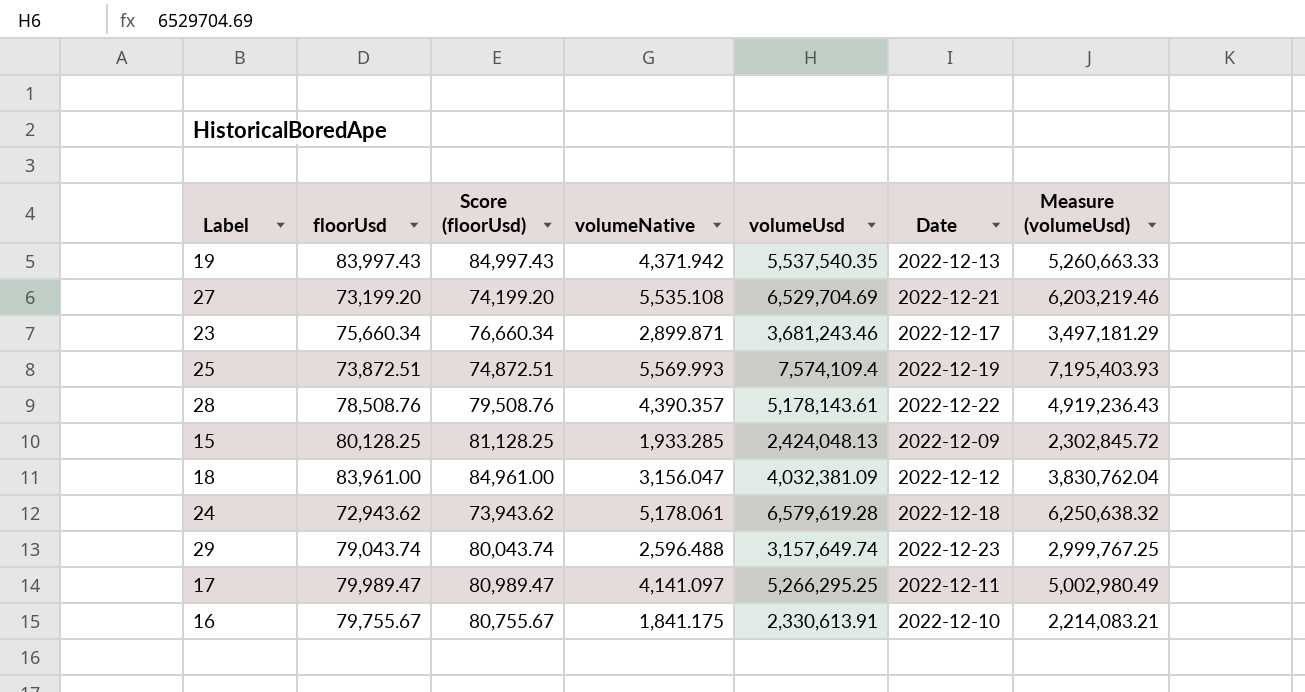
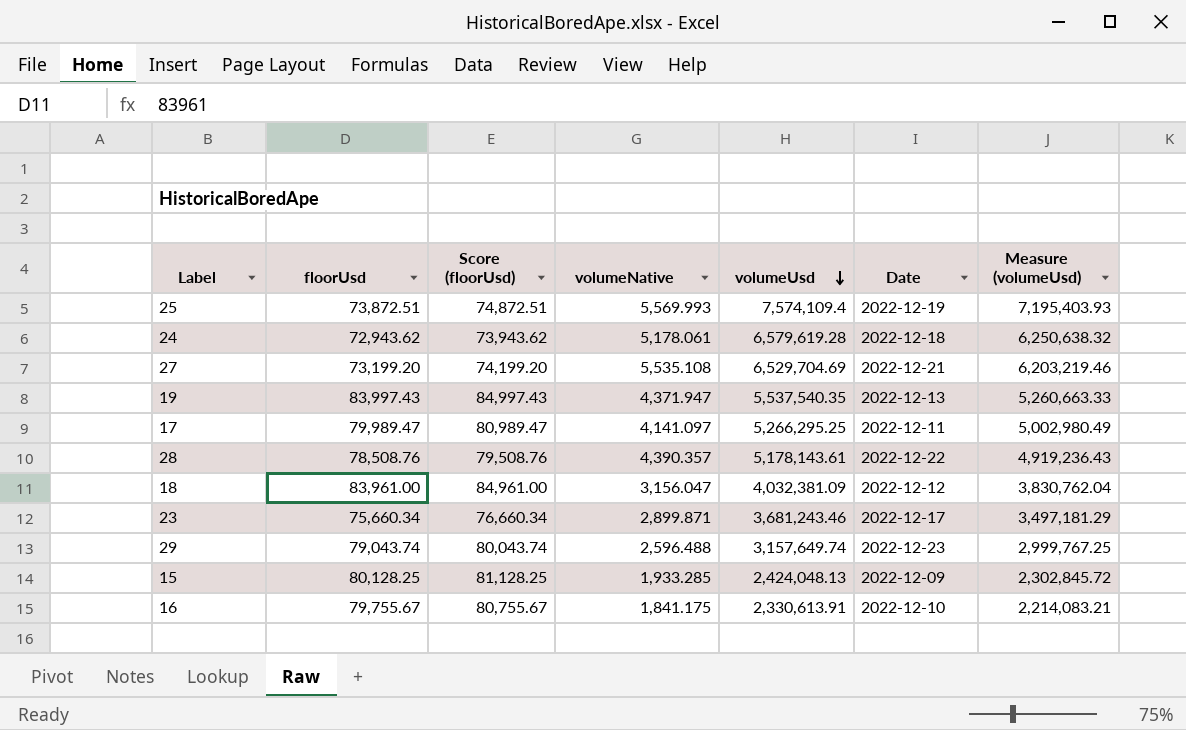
row order: none -> volumeUsd descending
19 | volumeNative: 4,371.942 -> 4,371.947

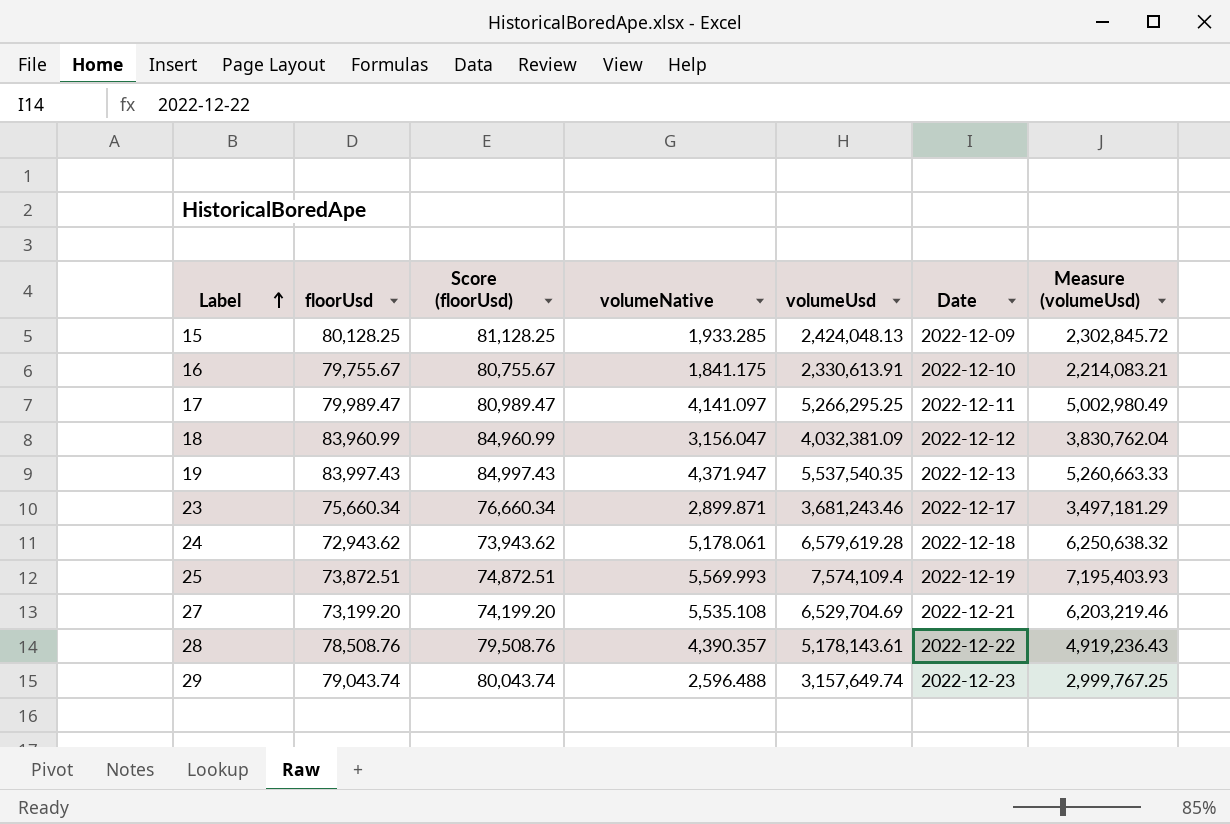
row order: volumeUsd descending -> Label ascending
18 | floorUsd: 83,961.00 -> 83,960.99
18 | Score (floorUsd): 84,961.00 -> 84,960.99

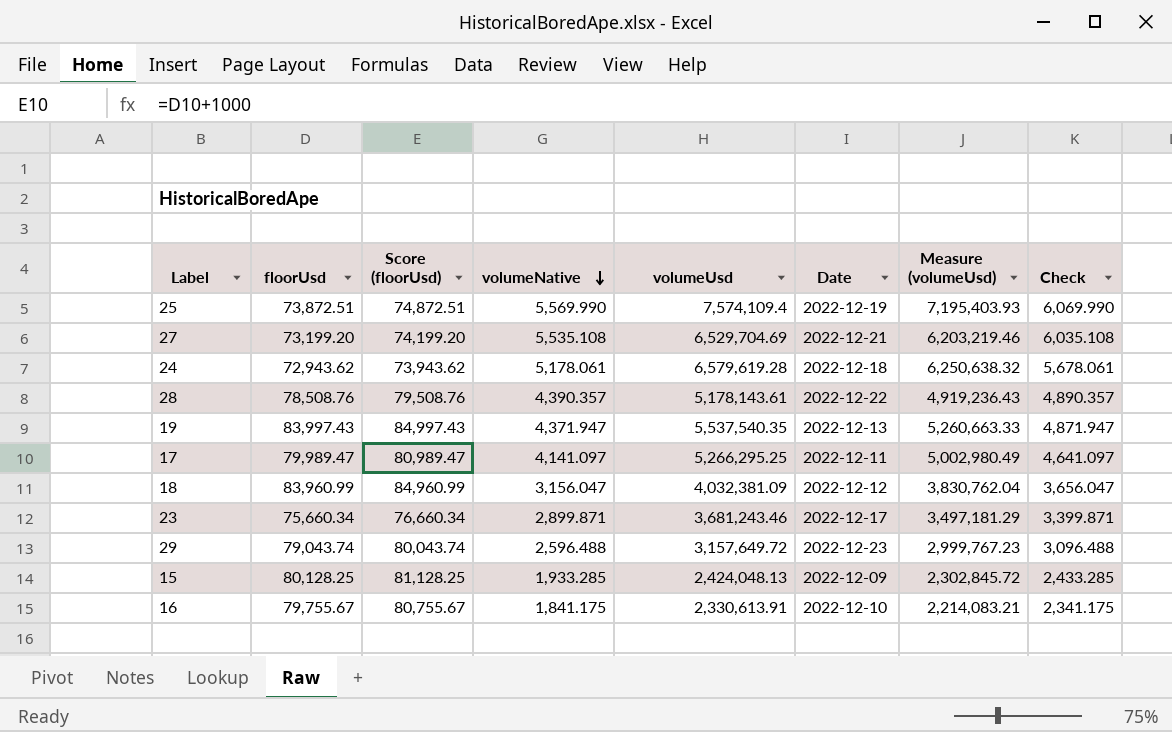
row order: Label ascending -> volumeNative descending
column Check | formula: none -> [volumeNative] + 500
25 | volumeNative: 5,569.993 -> 5,569.990
29 | volumeUsd: 3,157,649.74 -> 3,157,649.72
29 | Measure (volumeUsd): 2,999,767.25 -> 2,999,767.23

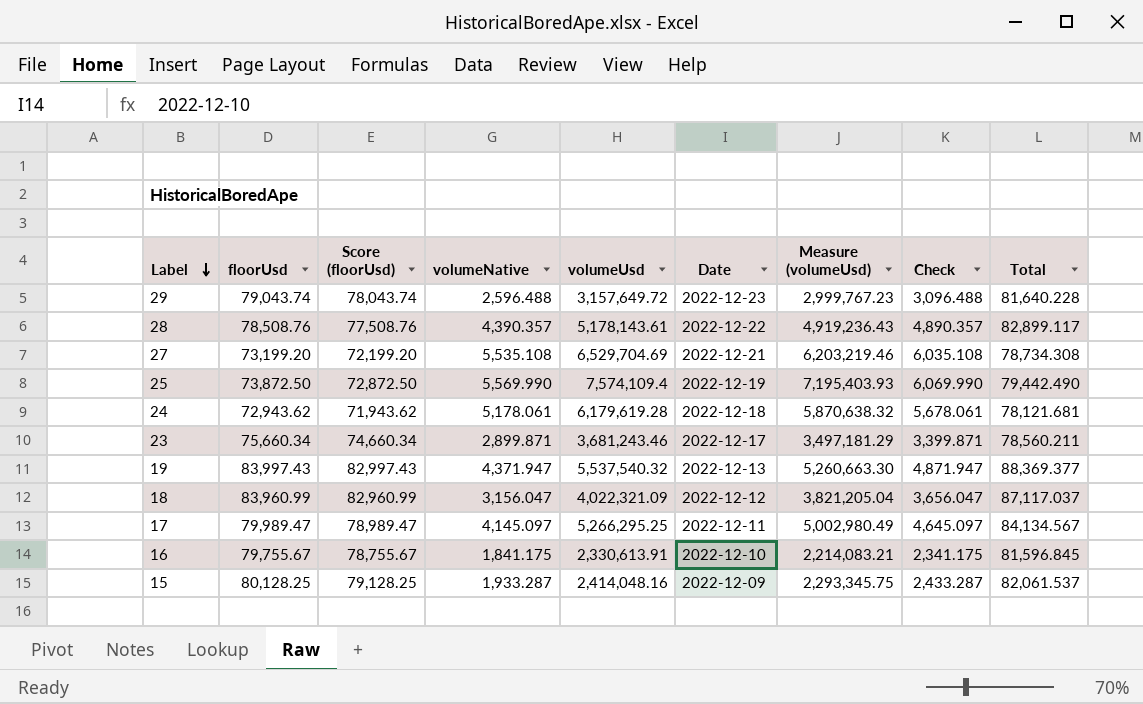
row order: volumeNative descending -> Label descending
column Score (floorUsd) | formula: [floorUsd] + 1000 -> [floorUsd] - 1000
column Total | formula: none -> [floorUsd] + [volumeNative]
25 | floorUsd: 73,872.51 -> 73,872.50
24 | volumeUsd: 6,579,619.28 -> 6,179,619.28
24 | Measure (volumeUsd): 6,250,638.32 -> 5,870,638.32
19 | volumeUsd: 5,537,540.35 -> 5,537,540.32
19 | Measure (volumeUsd): 5,260,663.33 -> 5,260,663.30
18 | volumeUsd: 4,032,381.09 -> 4,022,321.09
18 | Measure (volumeUsd): 3,830,762.04 -> 3,821,205.04
17 | volumeNative: 4,141.097 -> 4,145.097
17 | Check: 4,641.097 -> 4,645.097
15 | volumeNative: 1,933.285 -> 1,933.287
15 | volumeUsd: 2,424,048.13 -> 2,414,048.16
15 | Measure (volumeUsd): 2,302,845.72 -> 2,293,345.75
15 | Check: 2,433.285 -> 2,433.287

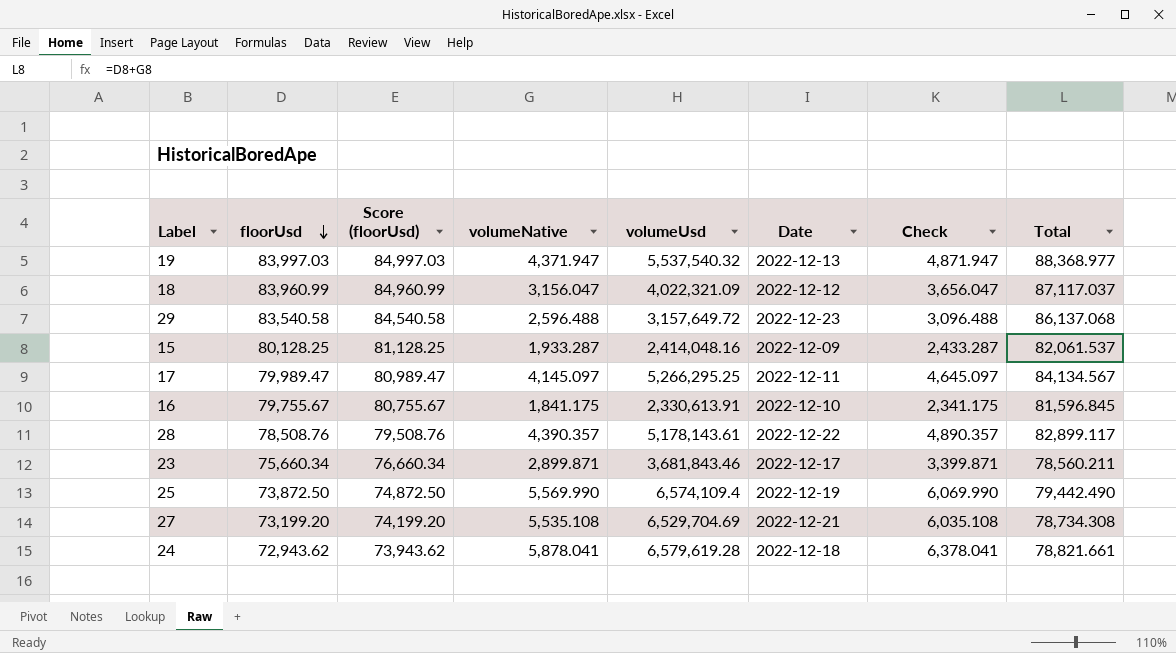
row order: Label descending -> floorUsd descending
column Measure (volumeUsd) | formula: [volumeUsd] * 0.95 -> none
column Score (floorUsd) | formula: [floorUsd] - 1000 -> [floorUsd] + 1000
19 | floorUsd: 83,997.43 -> 83,997.03
19 | Total: 88,369.377 -> 88,368.977
29 | floorUsd: 79,043.74 -> 83,540.58
29 | Total: 81,640.228 -> 86,137.068
23 | volumeUsd: 3,681,243.46 -> 3,681,843.46
25 | volumeUsd: 7,574,109.4 -> 6,574,109.4
24 | volumeNative: 5,178.061 -> 5,878.041
24 | volumeUsd: 6,179,619.28 -> 6,579,619.28
24 | Check: 5,678.061 -> 6,378.041
24 | Total: 78,121.681 -> 78,821.661

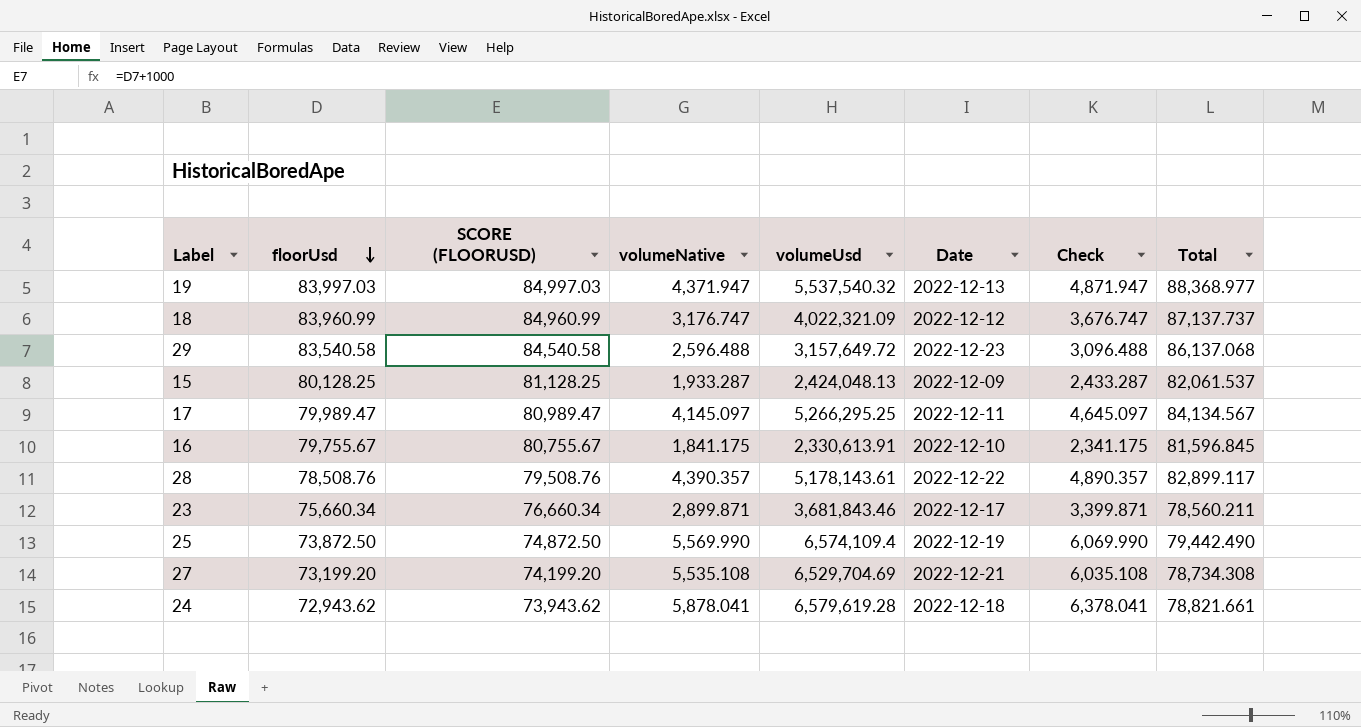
column name: Score (floorUsd) -> SCORE (FLOORUSD)
18 | volumeNative: 3,156.047 -> 3,176.747
18 | Check: 3,656.047 -> 3,676.747
18 | Total: 87,117.037 -> 87,137.737
15 | volumeUsd: 2,414,048.16 -> 2,424,048.13

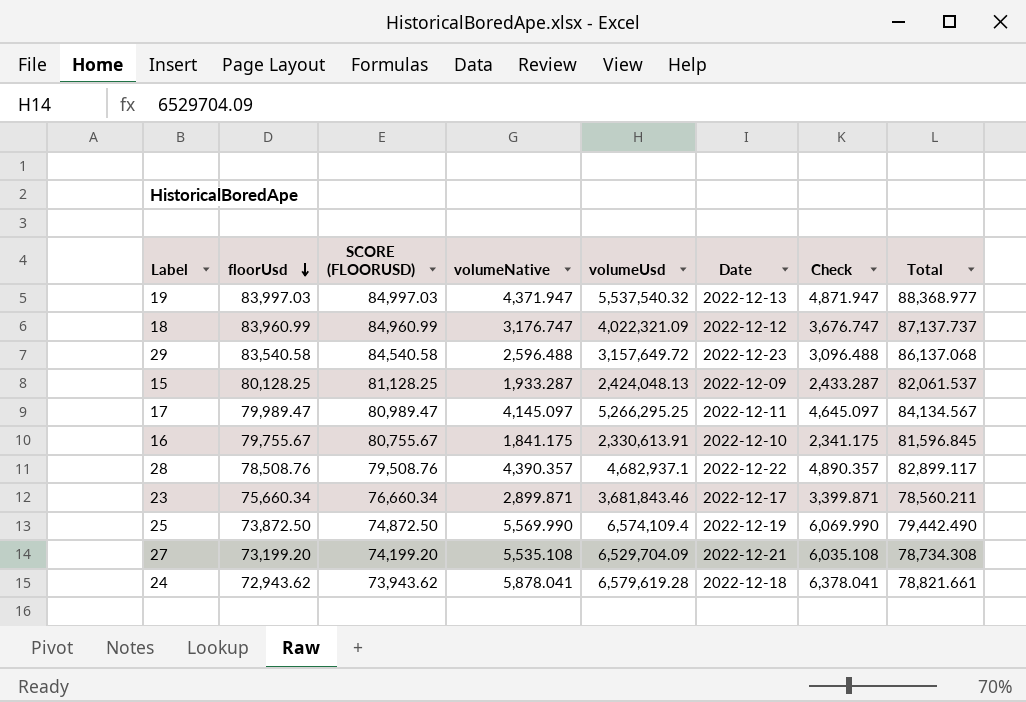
28 | volumeUsd: 5,178,143.61 -> 4,682,937.1
27 | volumeUsd: 6,529,704.69 -> 6,529,704.09

